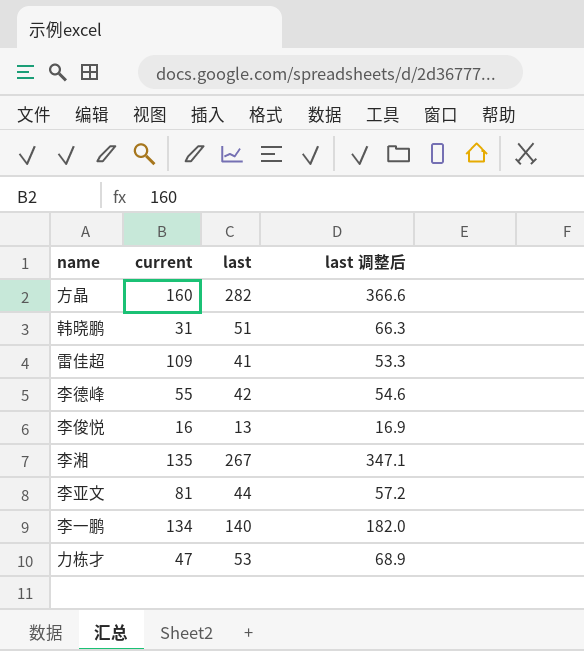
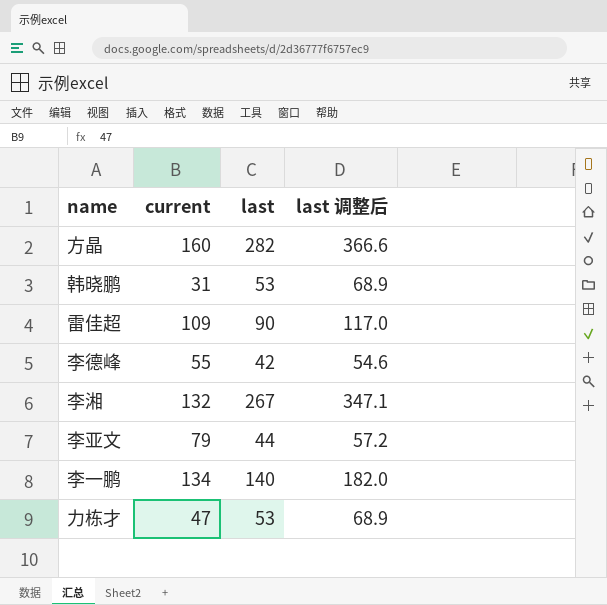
row 李俊悦: 16 | 13 | 16.9 -> none
韩晓鹏 | last: 51 -> 53
韩晓鹏 | last 调整后: 66.3 -> 68.9
雷佳超 | last: 41 -> 90
雷佳超 | last 调整后: 53.3 -> 117.0
李湘 | current: 135 -> 132
李亚文 | current: 81 -> 79

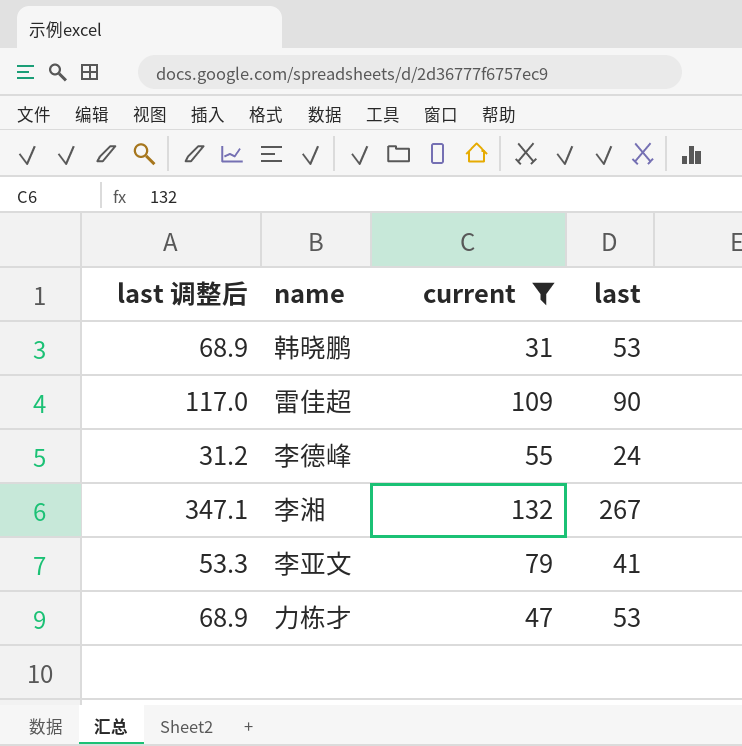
filter: none -> current <= 132
column last 调整后 | position: 4 -> 1
李德峰 | last 调整后: 54.6 -> 31.2
李德峰 | last: 42 -> 24
李亚文 | last 调整后: 57.2 -> 53.3
李亚文 | last: 44 -> 41

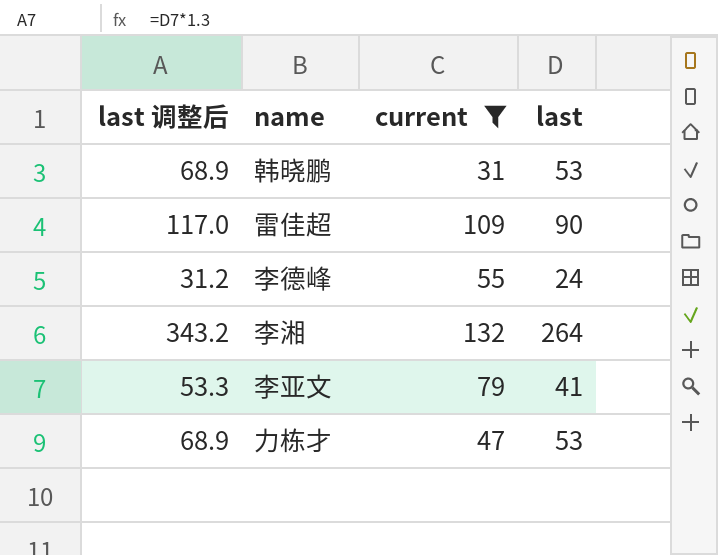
李湘 | last 调整后: 347.1 -> 343.2
李湘 | last: 267 -> 264

